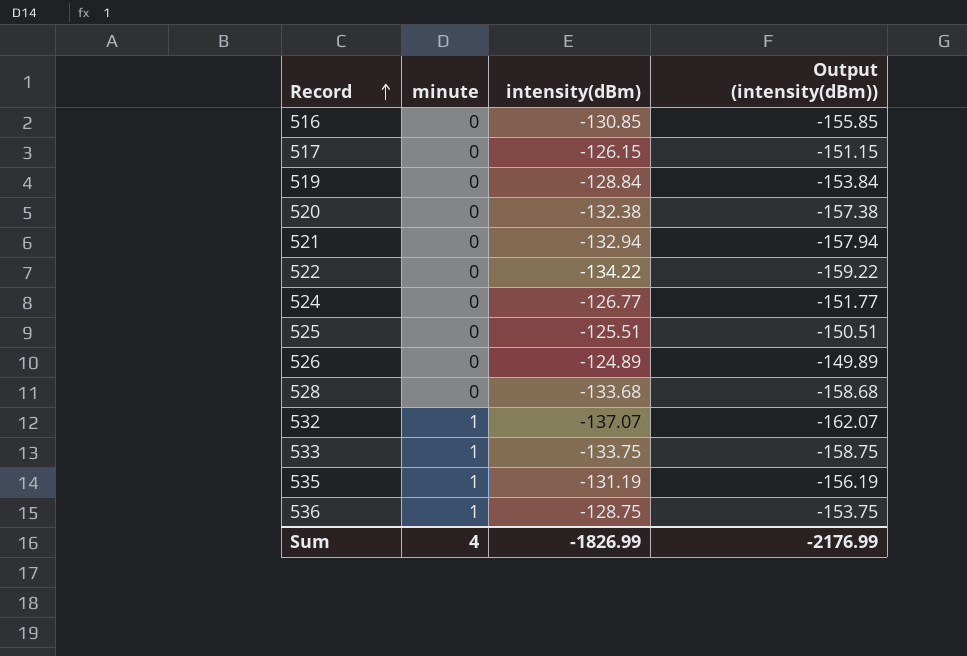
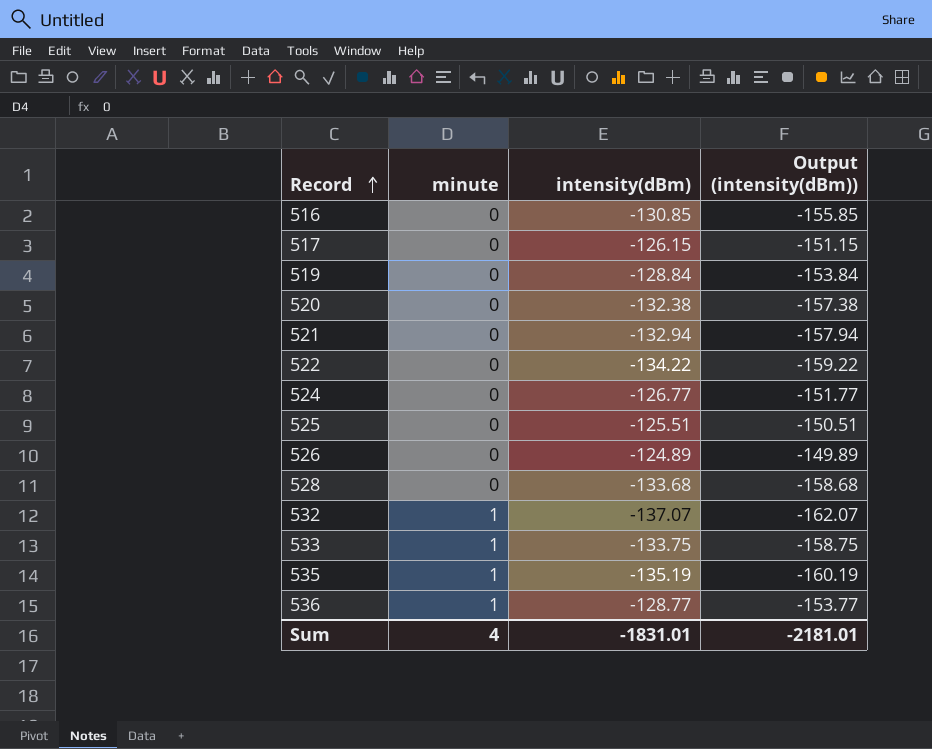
535 | intensity(dBm): -131.19 -> -135.19
535 | Output (intensity(dBm)): -156.19 -> -160.19
536 | intensity(dBm): -128.75 -> -128.77
536 | Output (intensity(dBm)): -153.75 -> -153.77
Sum | intensity(dBm): -1826.99 -> -1831.01
Sum | Output (intensity(dBm)): -2176.99 -> -2181.01

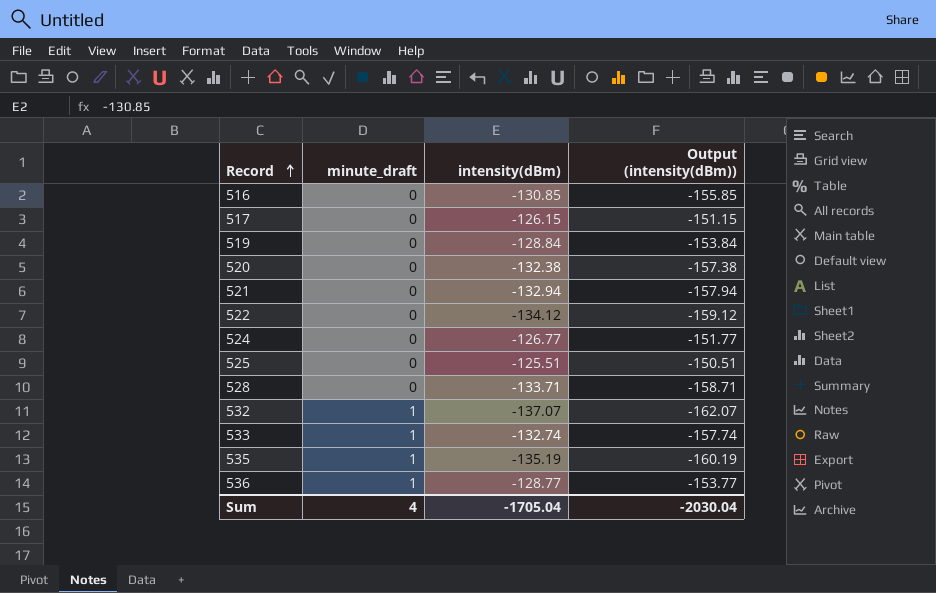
column name: minute -> minute_draft
row 526: 0 | -124.89 | -149.89 -> none
522 | intensity(dBm): -134.22 -> -134.12
522 | Output (intensity(dBm)): -159.22 -> -159.12
528 | intensity(dBm): -133.68 -> -133.71
528 | Output (intensity(dBm)): -158.68 -> -158.71
533 | intensity(dBm): -133.75 -> -132.74
533 | Output (intensity(dBm)): -158.75 -> -157.74
Sum | intensity(dBm): -1831.01 -> -1705.04
Sum | Output (intensity(dBm)): -2181.01 -> -2030.04

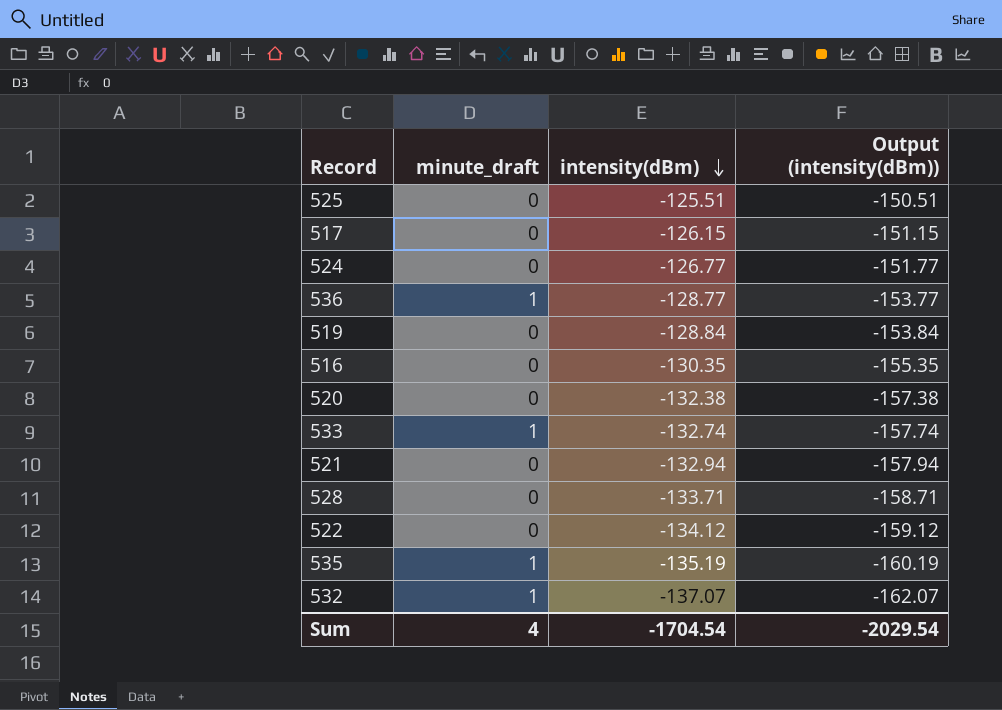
row order: Record ascending -> intensity(dBm) descending
516 | intensity(dBm): -130.85 -> -130.35
516 | Output (intensity(dBm)): -155.85 -> -155.35
Sum | intensity(dBm): -1705.04 -> -1704.54
Sum | Output (intensity(dBm)): -2030.04 -> -2029.54

